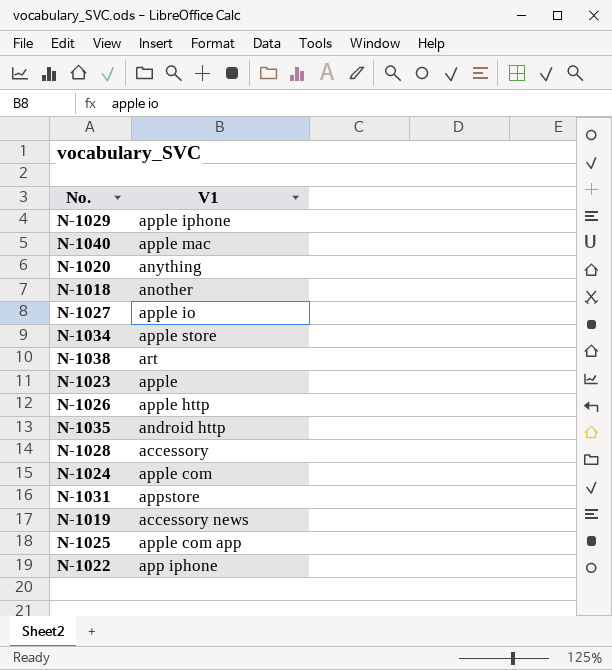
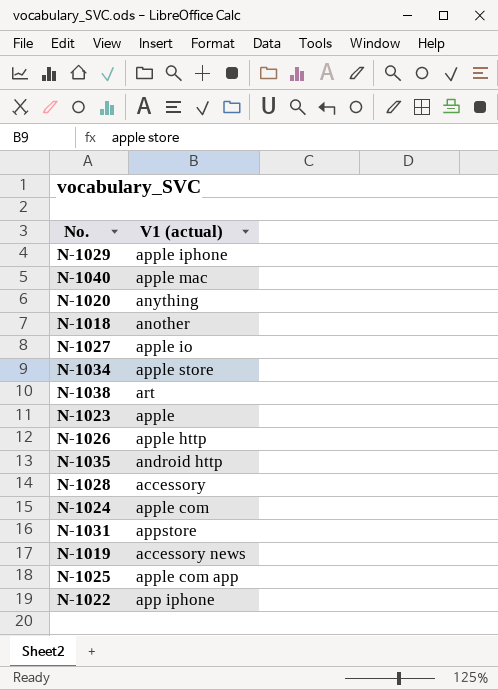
column name: V1 -> V1 (actual)

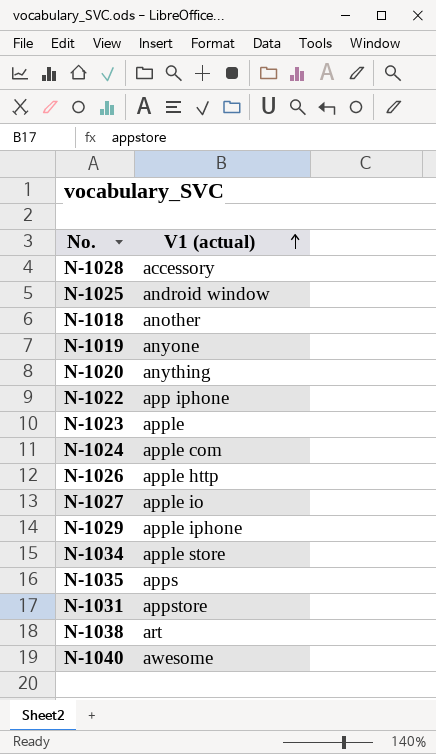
row order: none -> V1 (actual) ascending
N-1025 | V1 (actual): apple com app -> android window
N-1019 | V1 (actual): accessory news -> anyone
N-1035 | V1 (actual): android http -> apps
N-1040 | V1 (actual): apple mac -> awesome

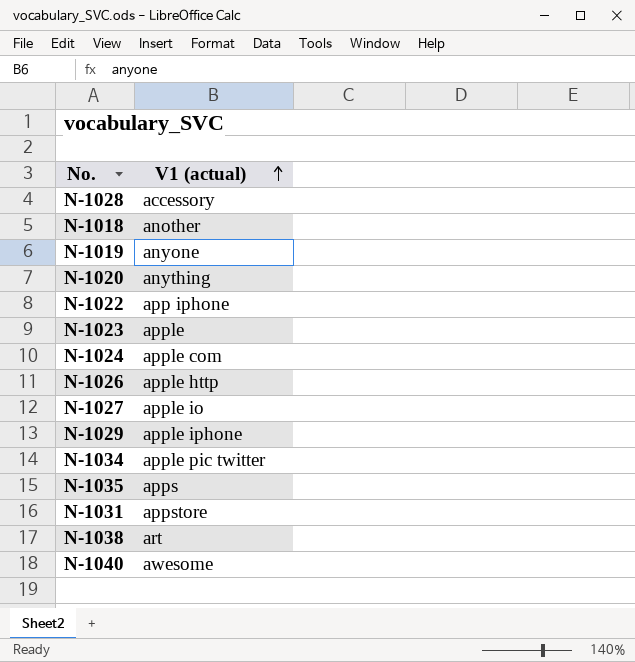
row N-1025: android window -> none
N-1034 | V1 (actual): apple store -> apple pic twitter

